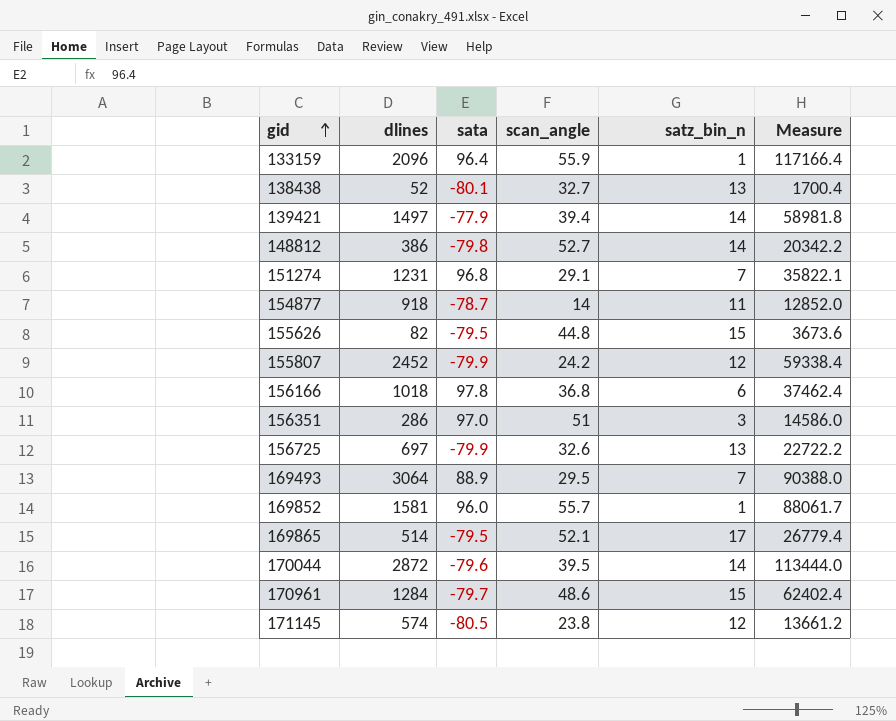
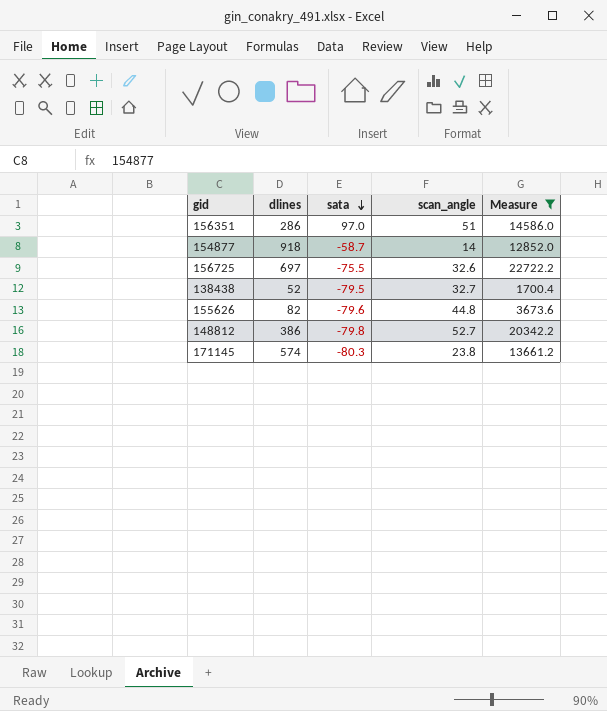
filter: none -> Measure <= 22722.2
row order: gid ascending -> sata descending
column satz_bin_n | position: 5 -> none
154877 | sata: -78.7 -> -58.7
156725 | sata: -79.9 -> -75.5
138438 | sata: -80.1 -> -79.5
155626 | sata: -79.5 -> -79.6
171145 | sata: -80.5 -> -80.3

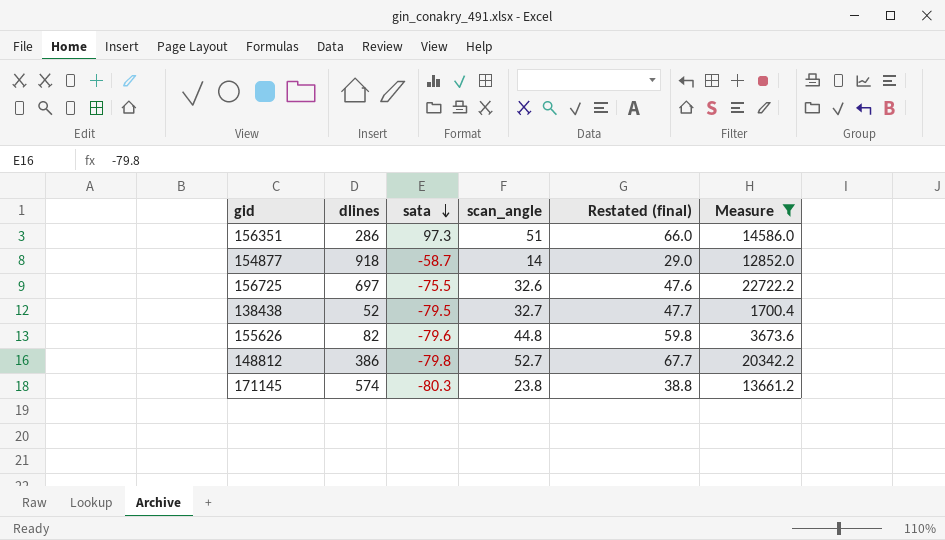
column Restated (final) | formula: none -> [scan_angle] + 15
156351 | sata: 97.0 -> 97.3

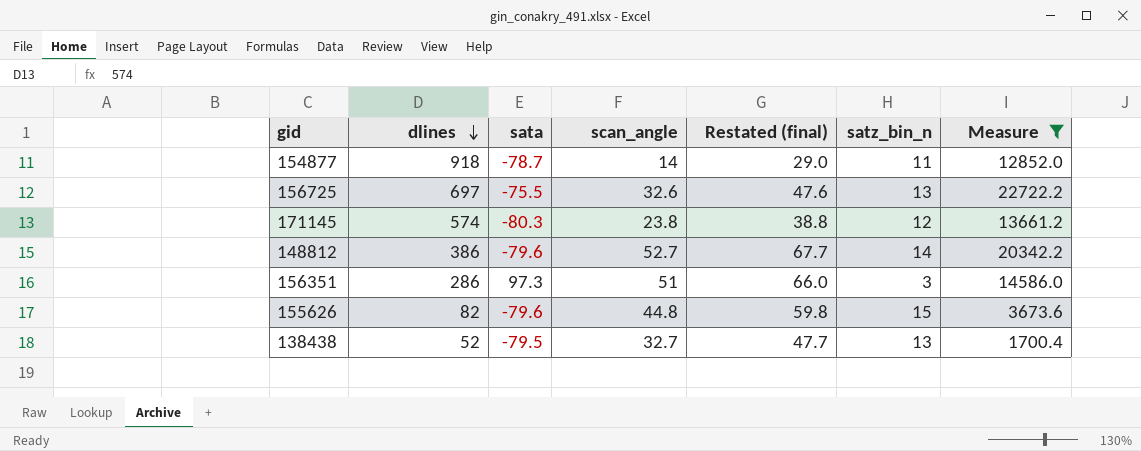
row order: sata descending -> dlines descending
column satz_bin_n | position: none -> 6
154877 | sata: -58.7 -> -78.7
148812 | sata: -79.8 -> -79.6

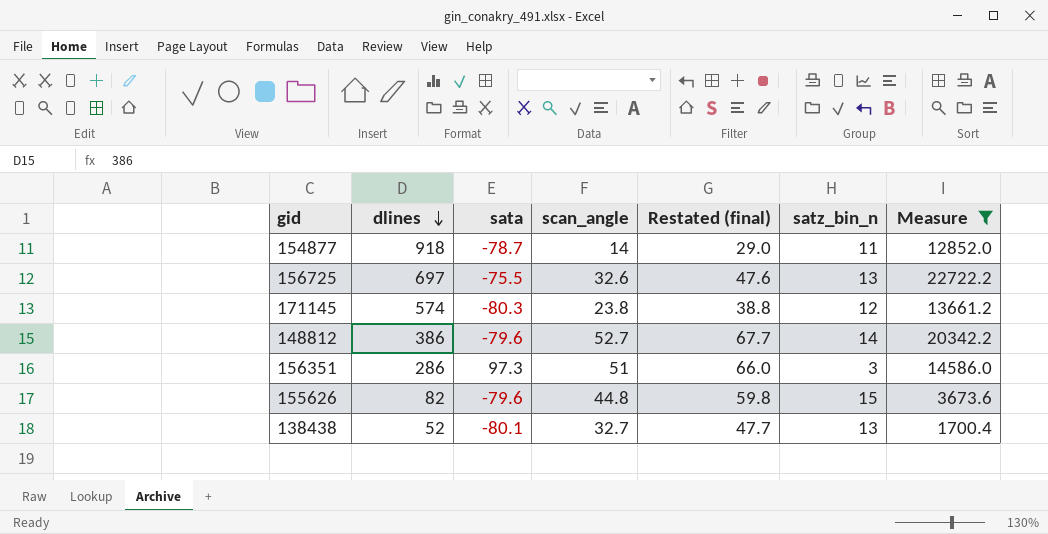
138438 | sata: -79.5 -> -80.1

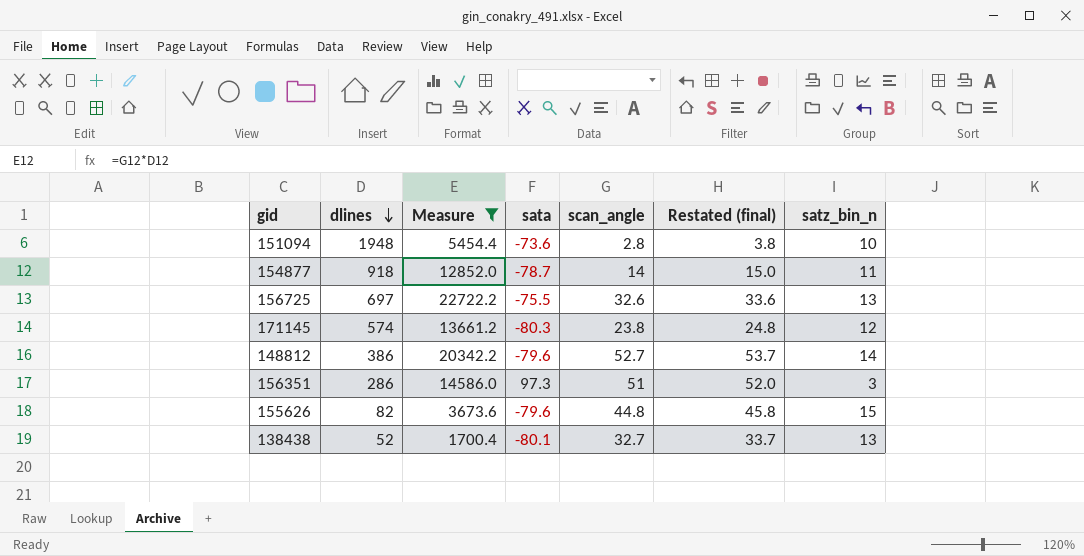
column Measure | position: 7 -> 3
column Restated (final) | formula: [scan_angle] + 15 -> [scan_angle] + 1
row 151094: none -> 1948 | 5454.4 | -73.6 | 2.8 | 3.8 | 10

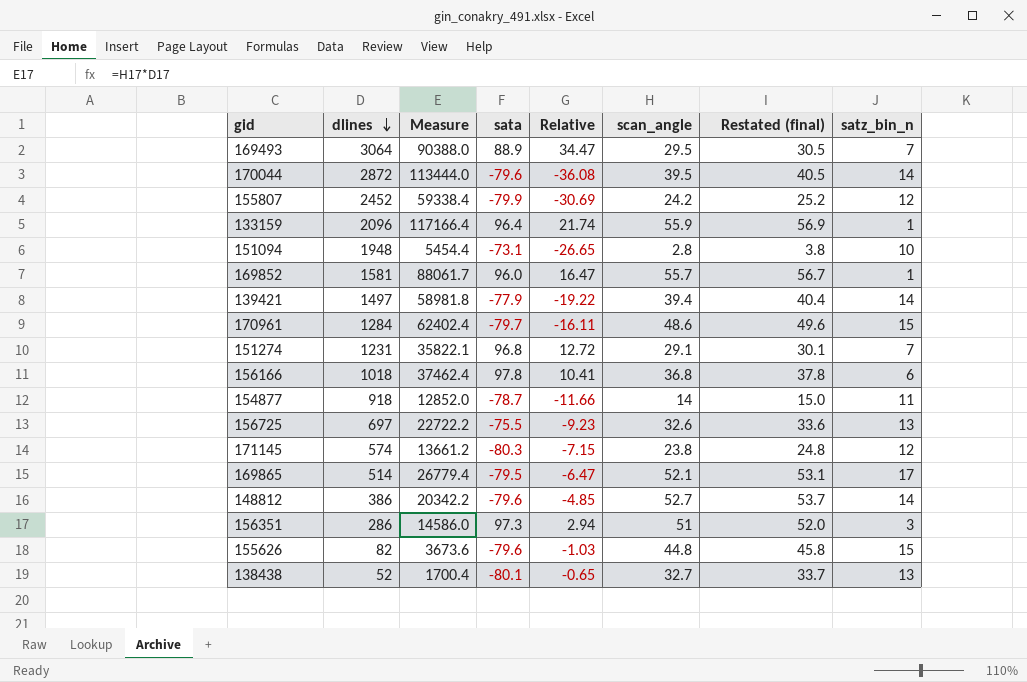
filter: Measure <= 22722.2 -> none
column Relative | formula: none -> [dlines] / [sata]
151094 | sata: -73.6 -> -73.1

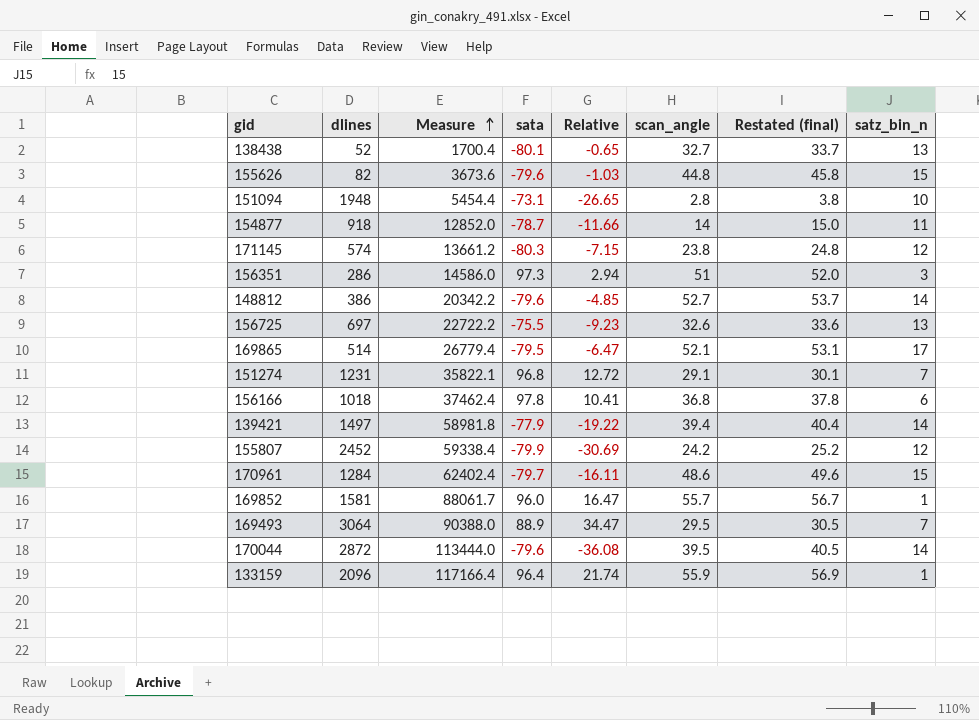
row order: dlines descending -> Measure ascending

